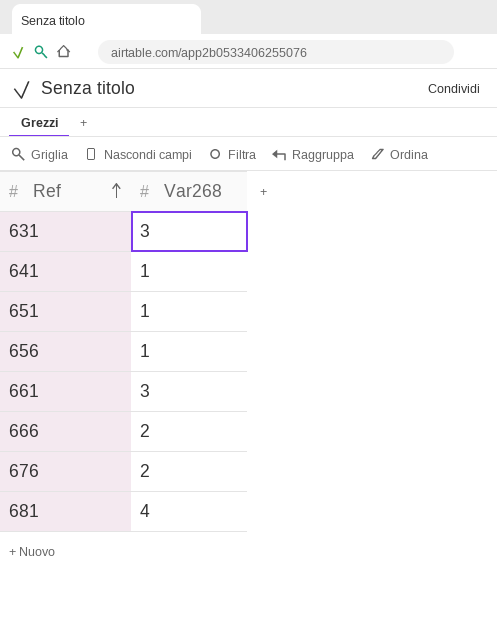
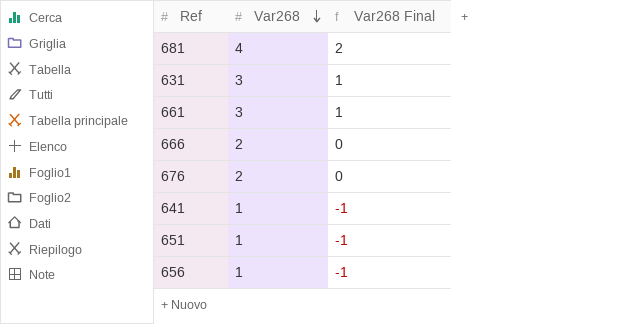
row order: Ref ascending -> Var268 descending
column Var268 Final | formula: none -> [Var268] - 2

